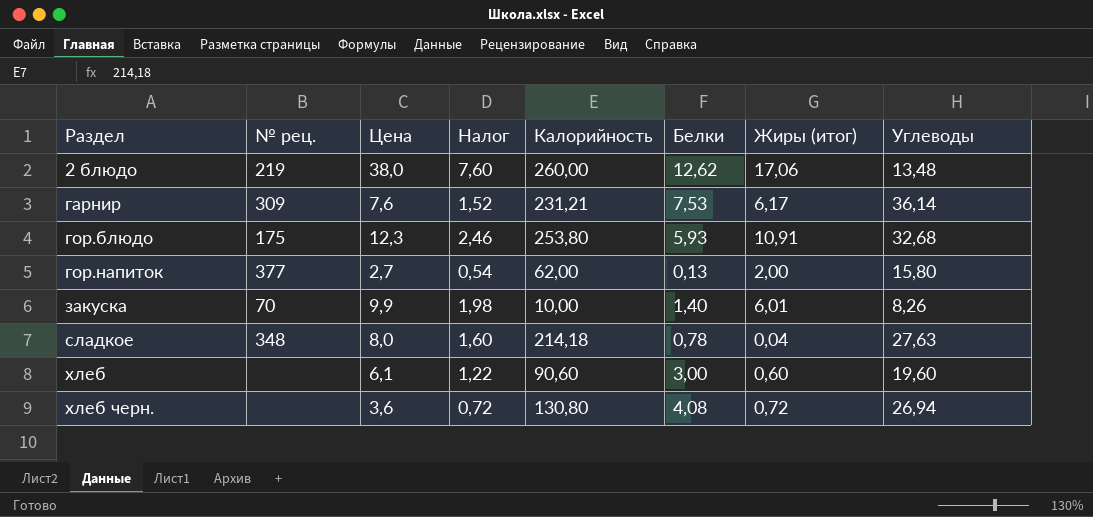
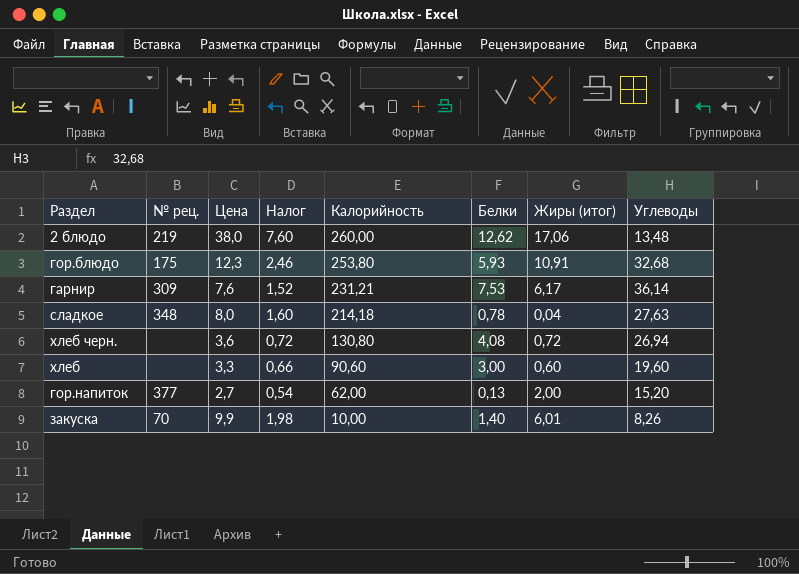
row order: Раздел ascending -> Калорийность descending
хлеб | Цена: 6,1 -> 3,3
хлеб | Налог: 1,22 -> 0,66
гор.напиток | Углеводы: 15,80 -> 15,20

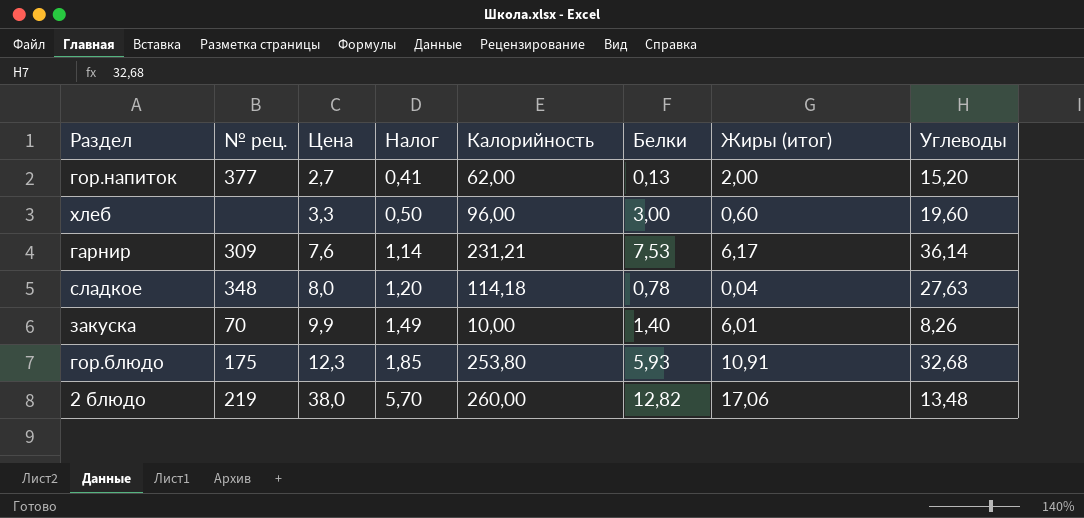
row order: Калорийность descending -> Цена ascending
column Налог | formula: [Цена] * 0,2 -> [Цена] * 0,15
row хлеб черн.: none | 3,6 | 0,72 | 130,80 | 4,08 | 0,72 | 26,94 -> none
хлеб | Калорийность: 90,60 -> 96,00
сладкое | Калорийность: 214,18 -> 114,18
2 блюдо | Белки: 12,62 -> 12,82

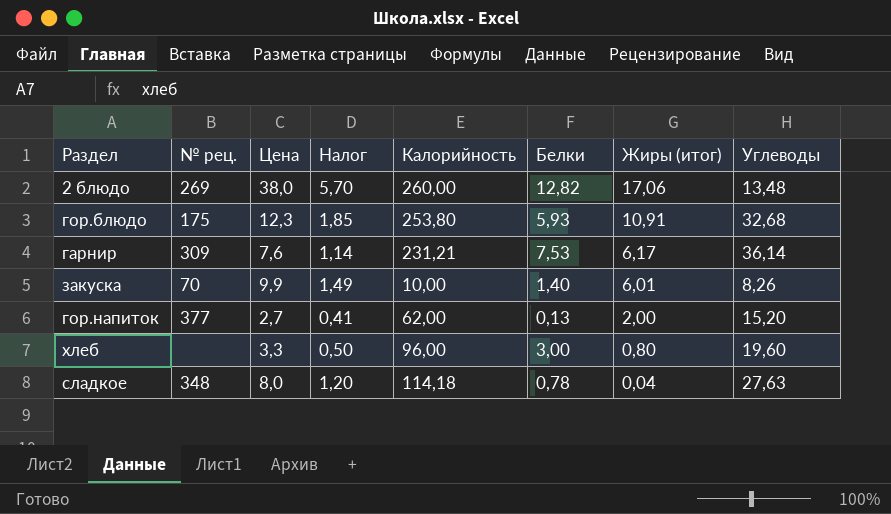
row order: Цена ascending -> Жиры (итог) descending
2 блюдо | № рец.: 219 -> 269
хлеб | Жиры (итог): 0,60 -> 0,80

